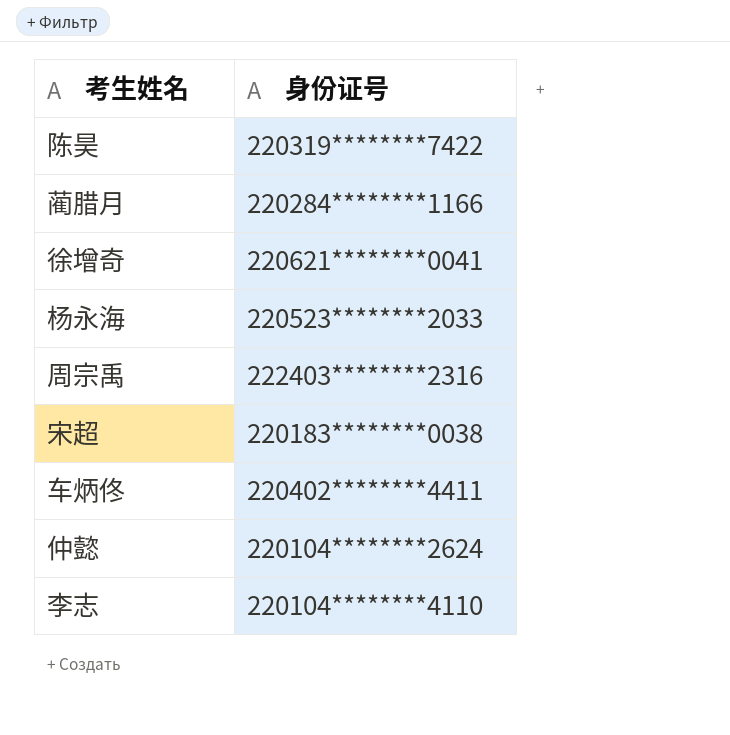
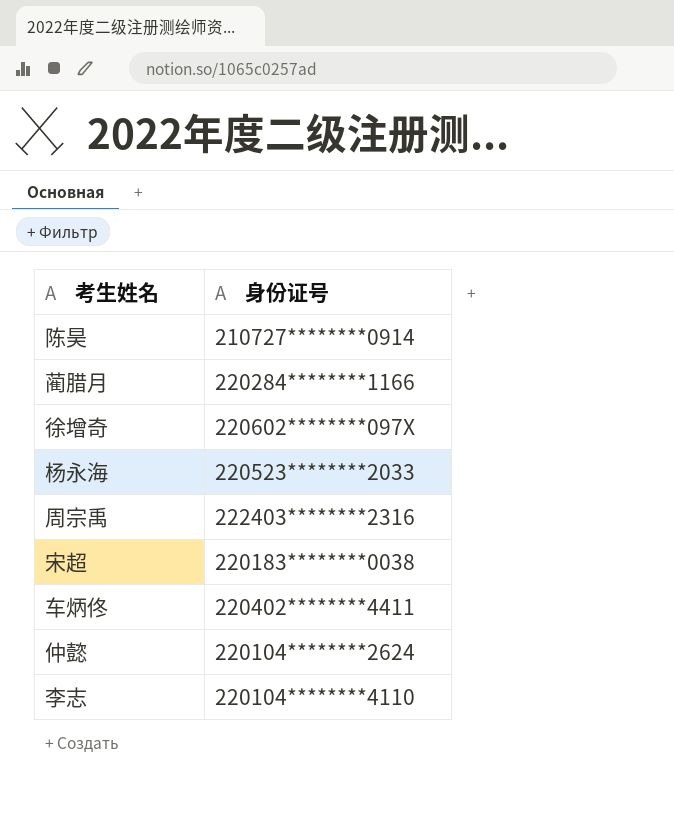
陈昊 | 身份证号: 220319********7422 -> 210727********0914
徐增奇 | 身份证号: 220621********0041 -> 220602********097X

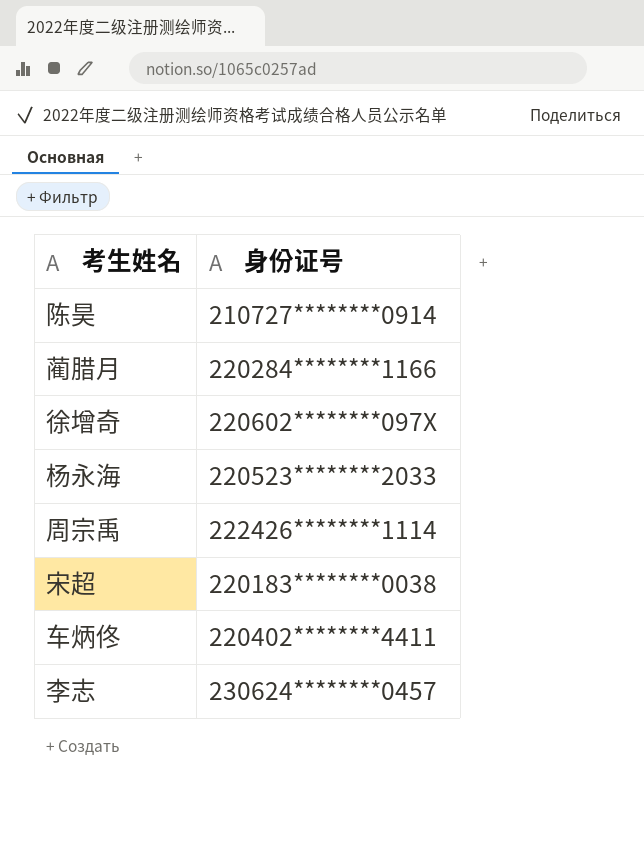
row 仲懿: 220104********2624 -> none
周宗禹 | 身份证号: 222403********2316 -> 222426********1114
李志 | 身份证号: 220104********4110 -> 230624********0457

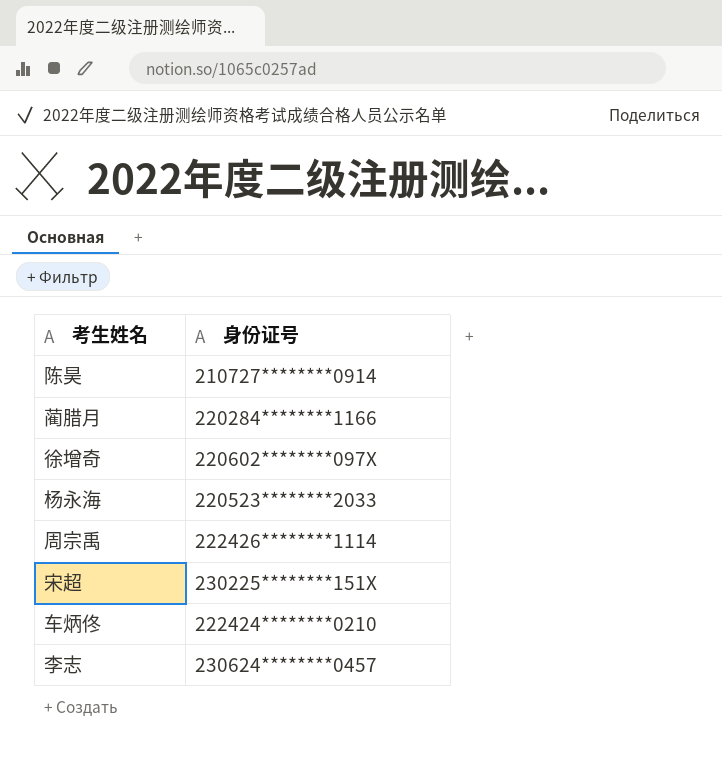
宋超 | 身份证号: 220183********0038 -> 230225********151X
车炳佟 | 身份证号: 220402********4411 -> 222424********0210

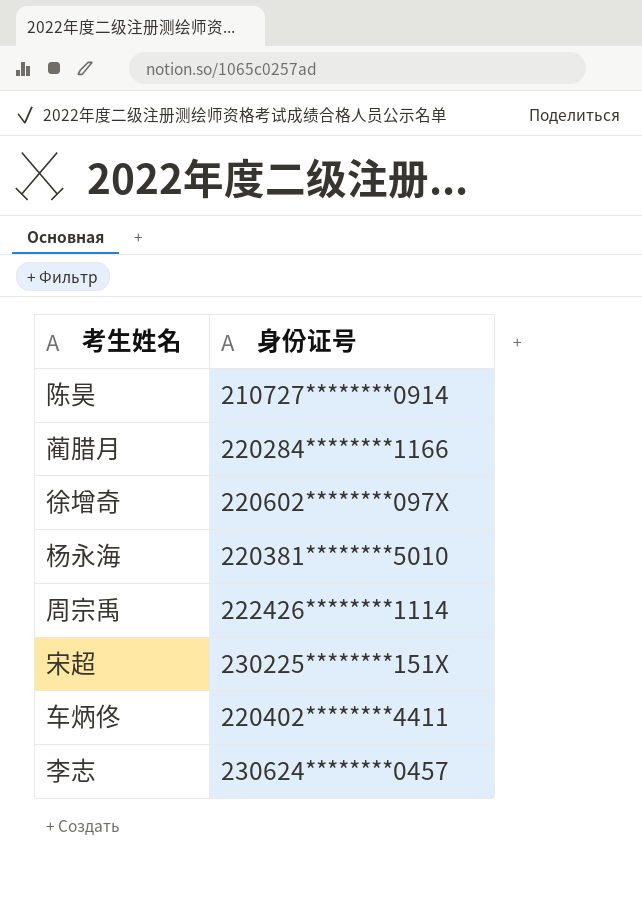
杨永海 | 身份证号: 220523********2033 -> 220381********5010
车炳佟 | 身份证号: 222424********0210 -> 220402********4411

